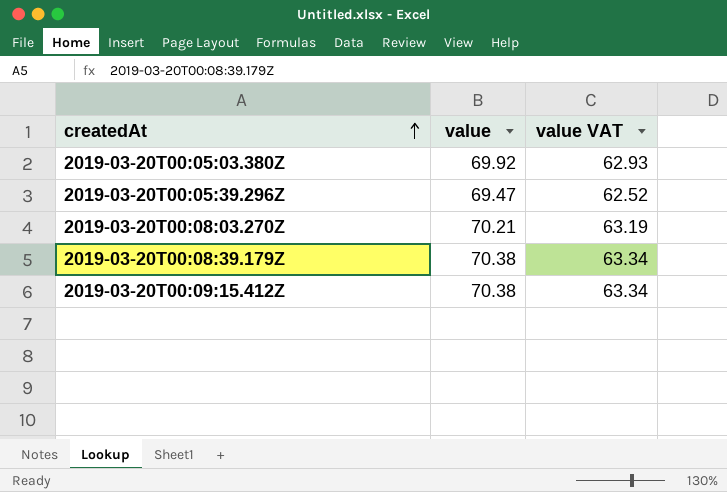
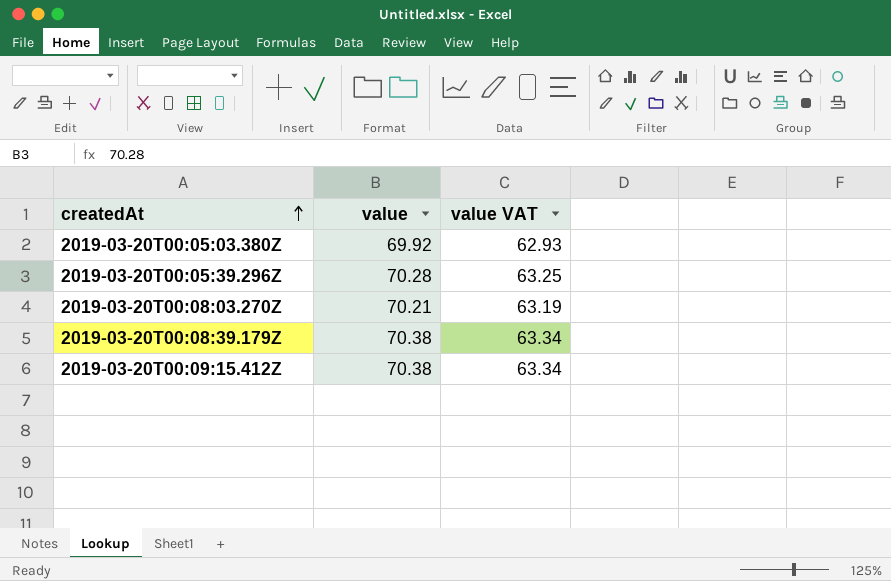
2019-03-20T00:05:39.296Z | value: 69.47 -> 70.28
2019-03-20T00:05:39.296Z | value VAT: 62.52 -> 63.25

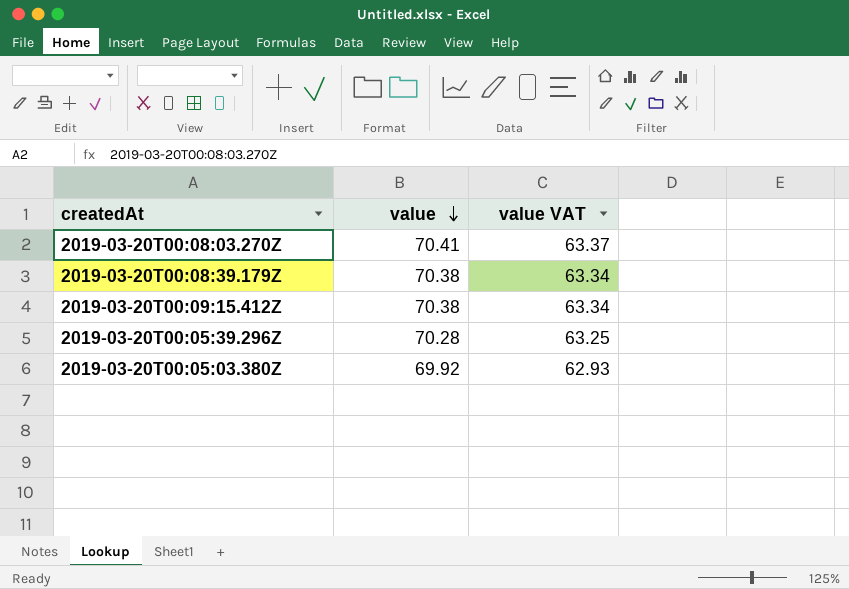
row order: createdAt ascending -> value descending
2019-03-20T00:08:03.270Z | value: 70.21 -> 70.41
2019-03-20T00:08:03.270Z | value VAT: 63.19 -> 63.37

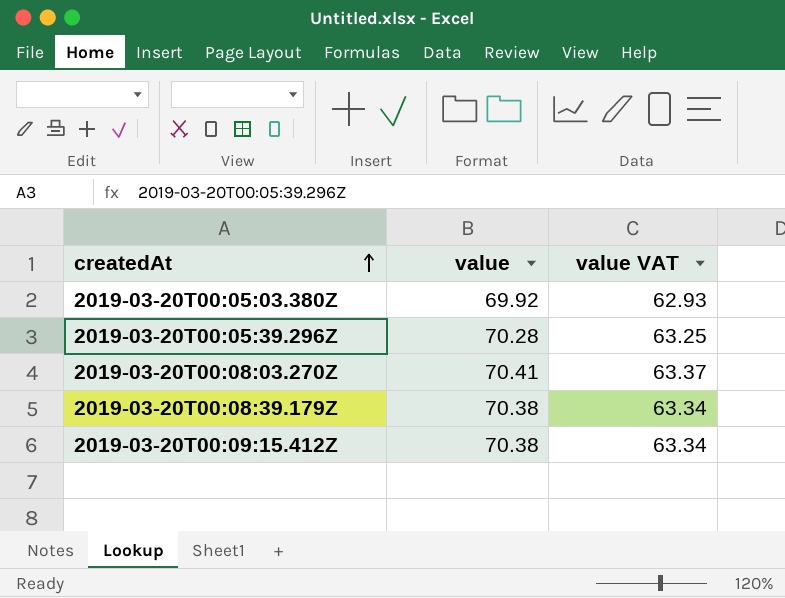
row order: value descending -> createdAt ascending

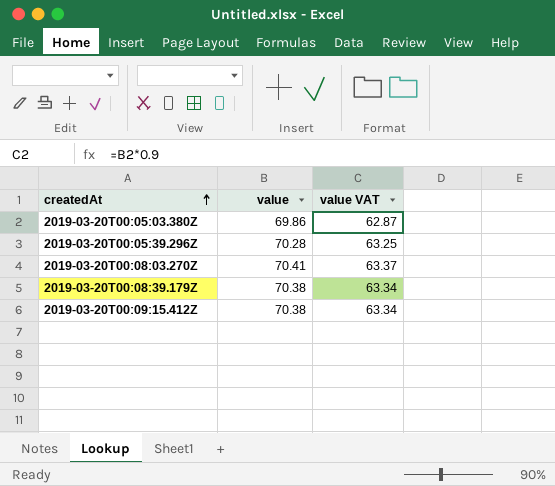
2019-03-20T00:05:03.380Z | value: 69.92 -> 69.86
2019-03-20T00:05:03.380Z | value VAT: 62.93 -> 62.87

